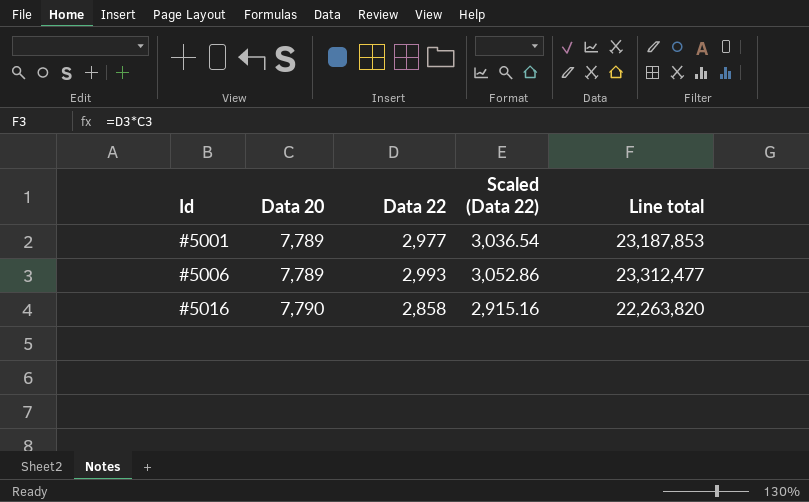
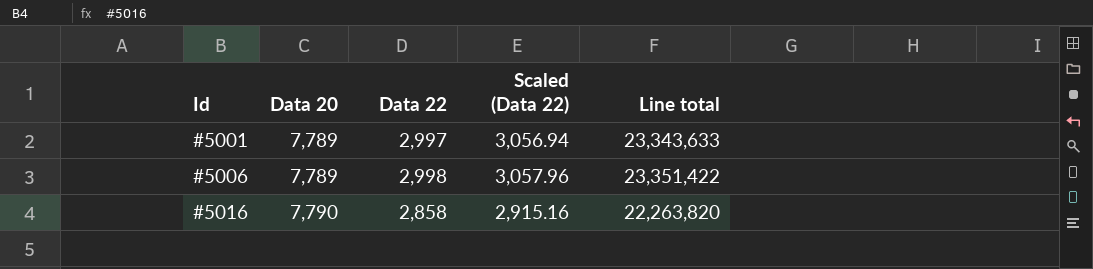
#5001 | Data 22: 2,977 -> 2,997
#5001 | Scaled (Data 22): 3,036.54 -> 3,056.94
#5001 | Line total: 23,187,853 -> 23,343,633
#5006 | Data 22: 2,993 -> 2,998
#5006 | Scaled (Data 22): 3,052.86 -> 3,057.96
#5006 | Line total: 23,312,477 -> 23,351,422

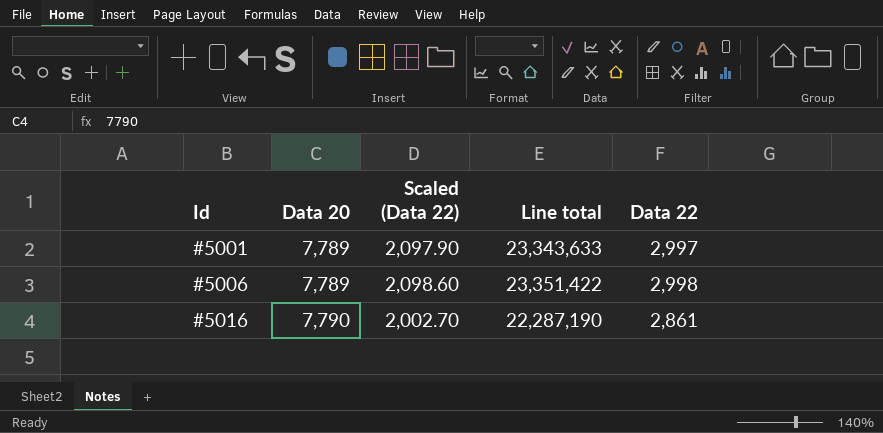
column Scaled (Data 22) | formula: [Data 22] * 1.02 -> [Data 22] * 0.7
column Data 22 | position: 3 -> 5
#5016 | Line total: 22,263,820 -> 22,287,190
#5016 | Data 22: 2,858 -> 2,861

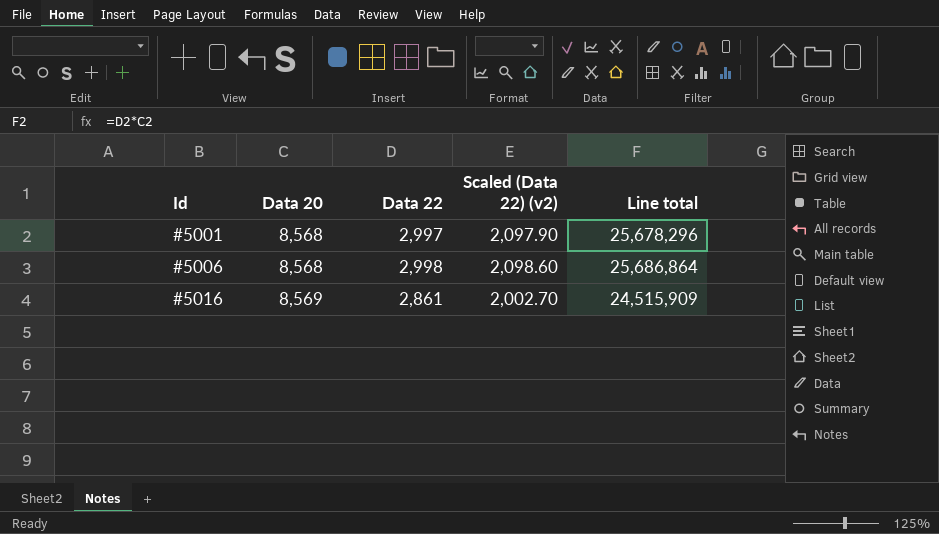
column Data 22 | position: 5 -> 3
column name: Scaled (Data 22) -> Scaled (Data 22) (v2)
#5001 | Data 20: 7,789 -> 8,568
#5001 | Line total: 23,343,633 -> 25,678,296
#5006 | Data 20: 7,789 -> 8,568
#5006 | Line total: 23,351,422 -> 25,686,864
#5016 | Data 20: 7,790 -> 8,569
#5016 | Line total: 22,287,190 -> 24,515,909

